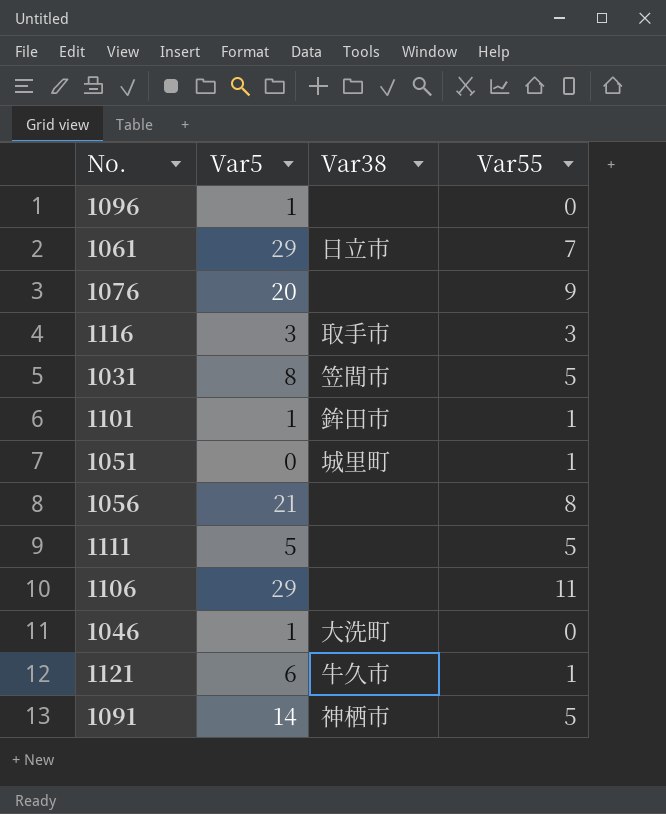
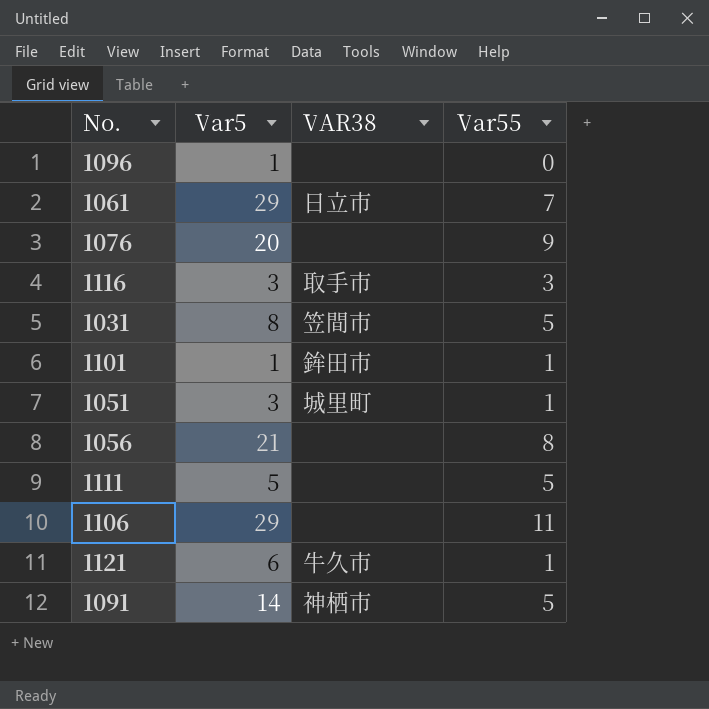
column name: Var38 -> VAR38
row 1046: 1 | 大洗町 | 0 -> none
1051 | Var5: 0 -> 3

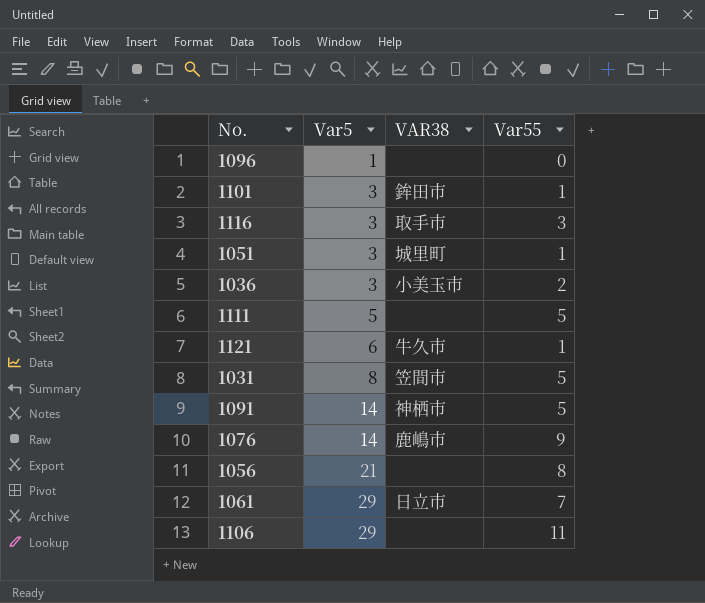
row order: none -> Var5 ascending
1101 | Var5: 1 -> 3
row 1036: none -> 3 | 小美玉市 | 2
1076 | Var5: 20 -> 14
1076 | VAR38: none -> 鹿嶋市

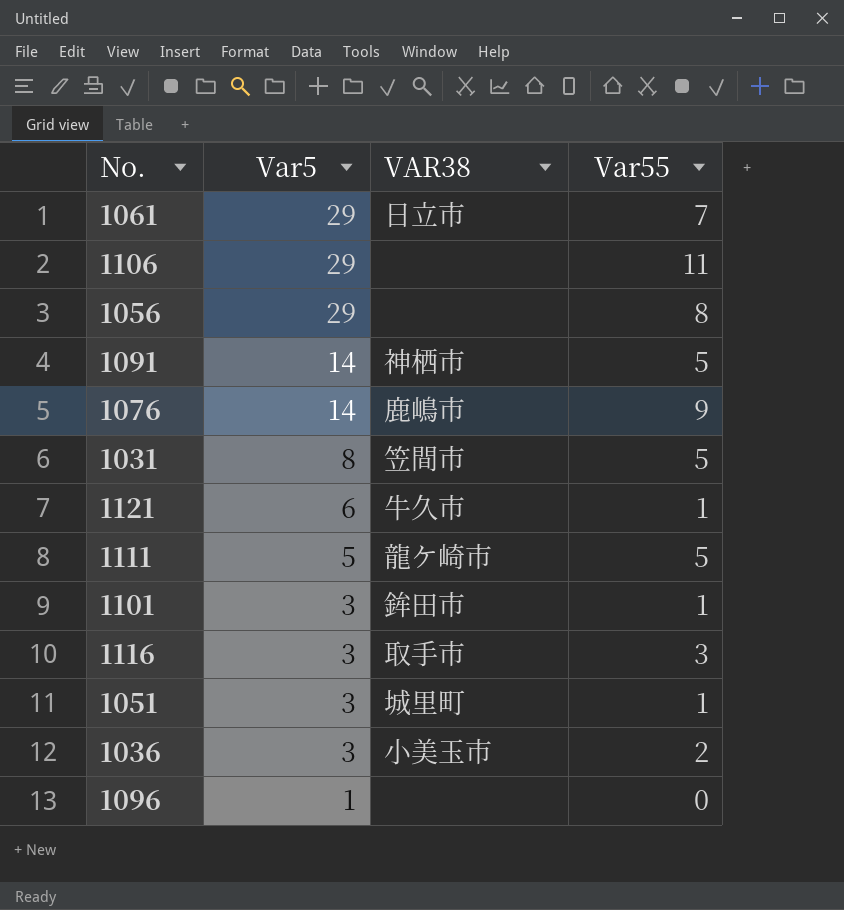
row order: Var5 ascending -> Var5 descending
1056 | Var5: 21 -> 29
1111 | VAR38: none -> 龍ケ崎市

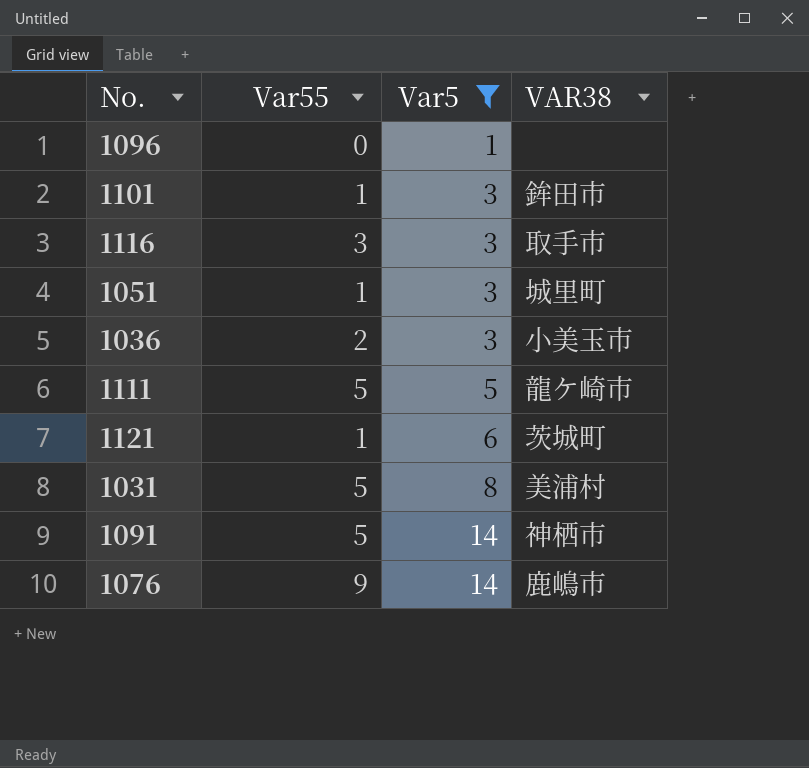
filter: none -> Var5 != 29
row order: Var5 descending -> Var5 ascending
column Var55 | position: 4 -> 2
1121 | VAR38: 牛久市 -> 茨城町
1031 | VAR38: 笠間市 -> 美浦村

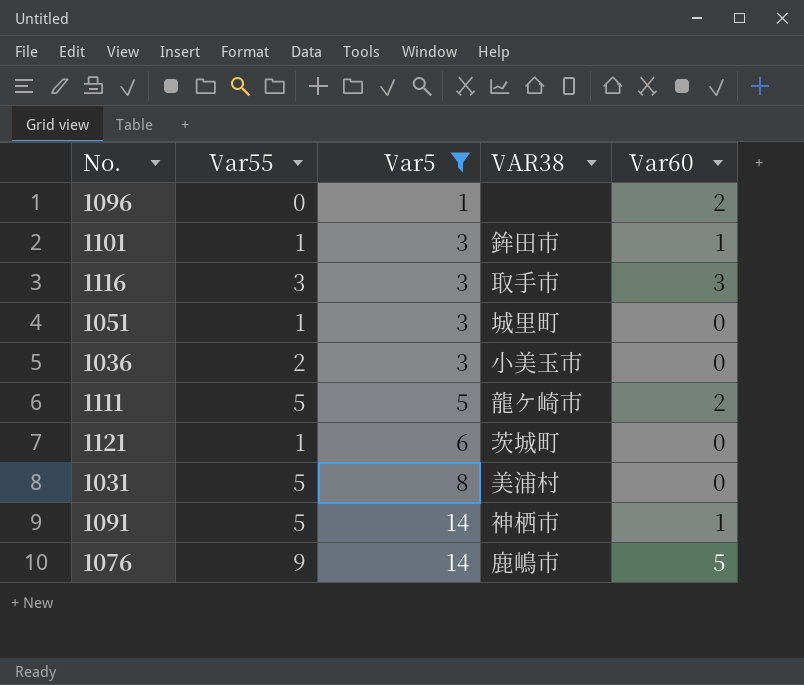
column Var60 | position: none -> 5

